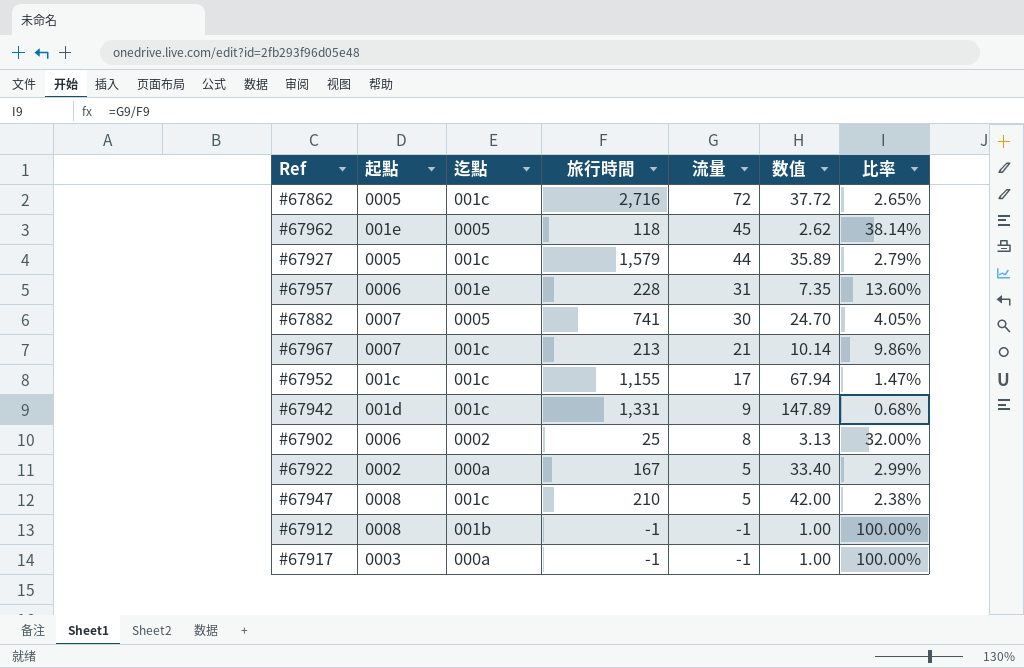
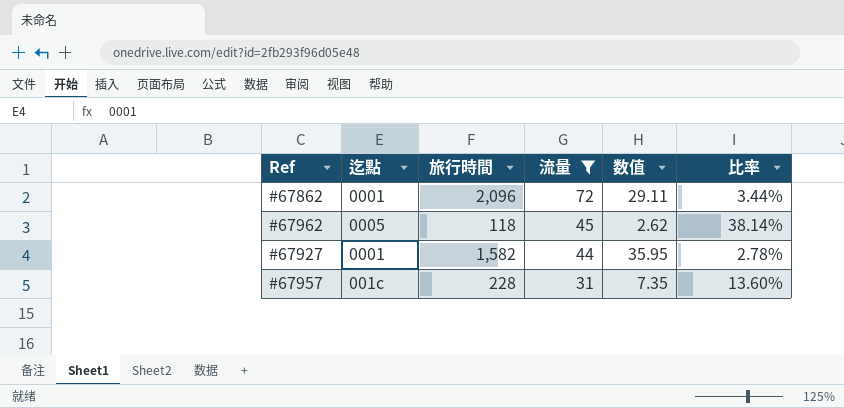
filter: none -> 流量 >= 31
column 起點 | position: 2 -> none
#67862 | 迄點: 001c -> 0001
#67862 | 旅行時間: 2,716 -> 2,096
#67862 | 数值: 37.72 -> 29.11
#67862 | 比率: 2.65% -> 3.44%
#67927 | 迄點: 001c -> 0001
#67927 | 旅行時間: 1,579 -> 1,582
#67927 | 数值: 35.89 -> 35.95
#67927 | 比率: 2.79% -> 2.78%
#67957 | 迄點: 001e -> 001c

